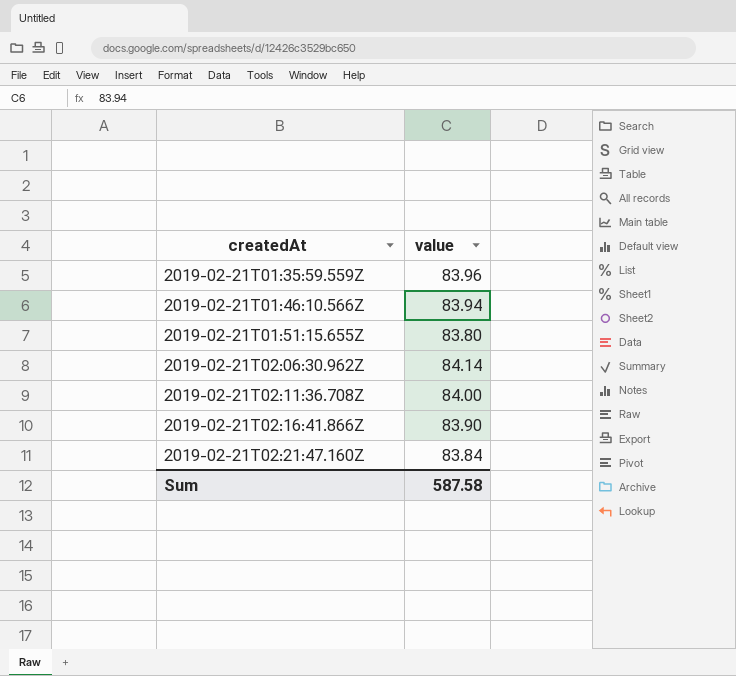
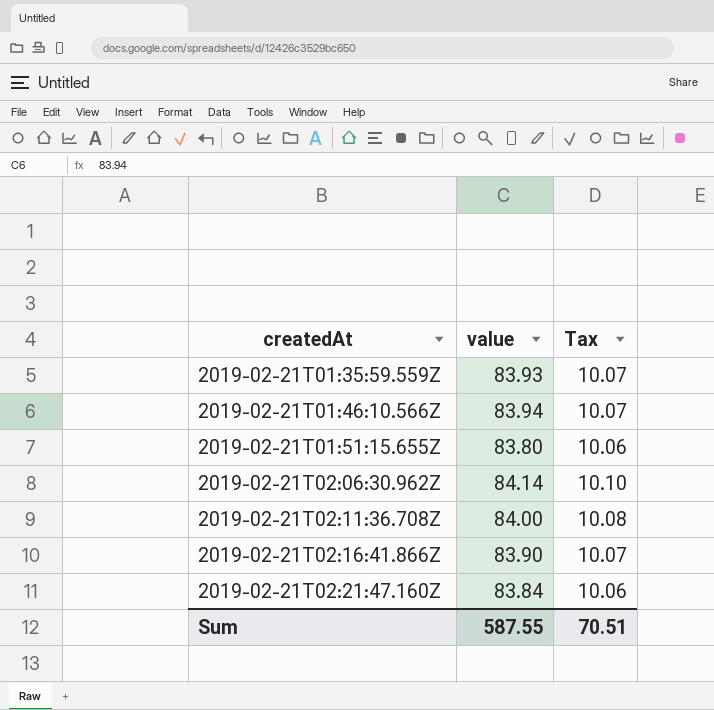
column Tax | formula: none -> [value] * 0.12
2019-02-21T01:35:59.559Z | value: 83.96 -> 83.93
Sum | value: 587.58 -> 587.55

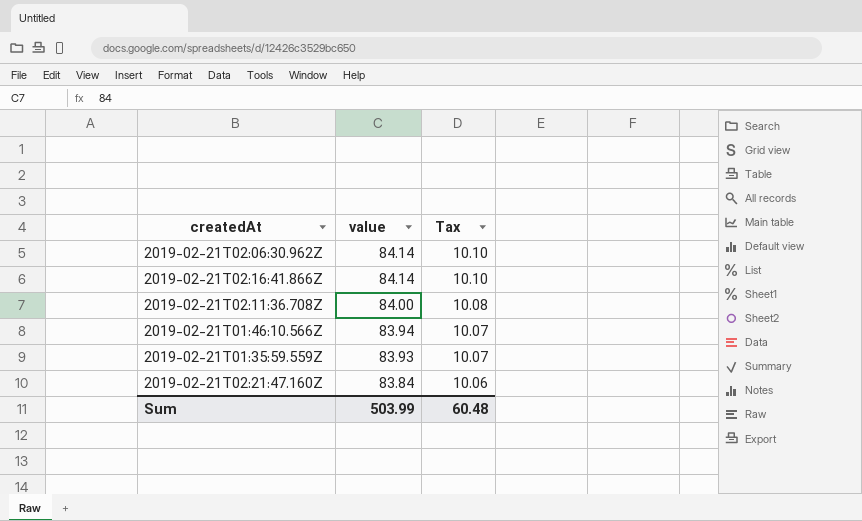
row order: createdAt ascending -> value descending
row 2019-02-21T01:51:15.655Z: 83.80 | 10.06 -> none
2019-02-21T02:16:41.866Z | value: 83.90 -> 84.14
2019-02-21T02:16:41.866Z | Tax: 10.07 -> 10.10
Sum | value: 587.55 -> 503.99
Sum | Tax: 70.51 -> 60.48

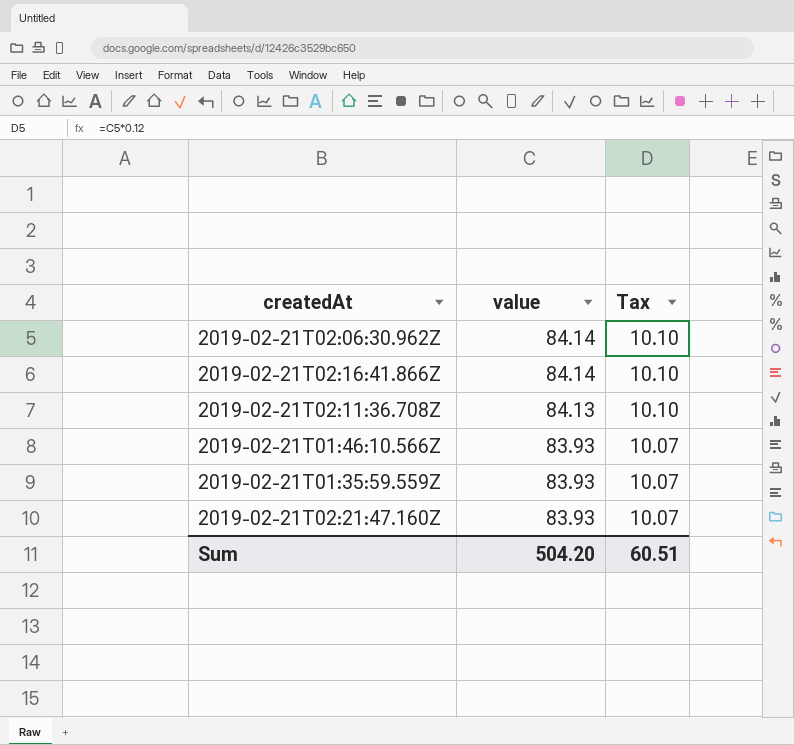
2019-02-21T02:11:36.708Z | value: 84.00 -> 84.13
2019-02-21T02:11:36.708Z | Tax: 10.08 -> 10.10
2019-02-21T01:46:10.566Z | value: 83.94 -> 83.93
2019-02-21T02:21:47.160Z | value: 83.84 -> 83.93
2019-02-21T02:21:47.160Z | Tax: 10.06 -> 10.07
Sum | value: 503.99 -> 504.20
Sum | Tax: 60.48 -> 60.51

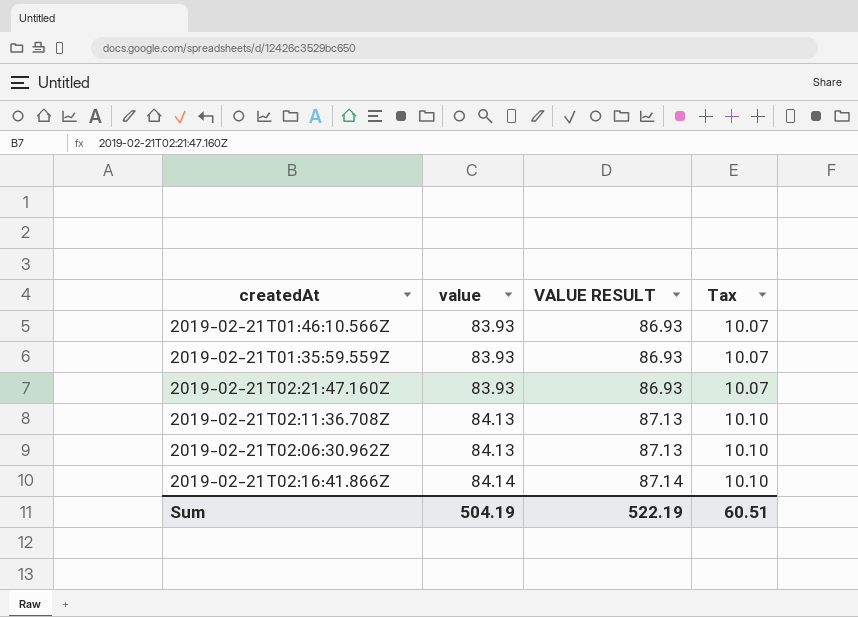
row order: value descending -> value ascending
column VALUE RESULT | formula: none -> [value] + 3
2019-02-21T02:06:30.962Z | value: 84.14 -> 84.13
Sum | value: 504.20 -> 504.19

